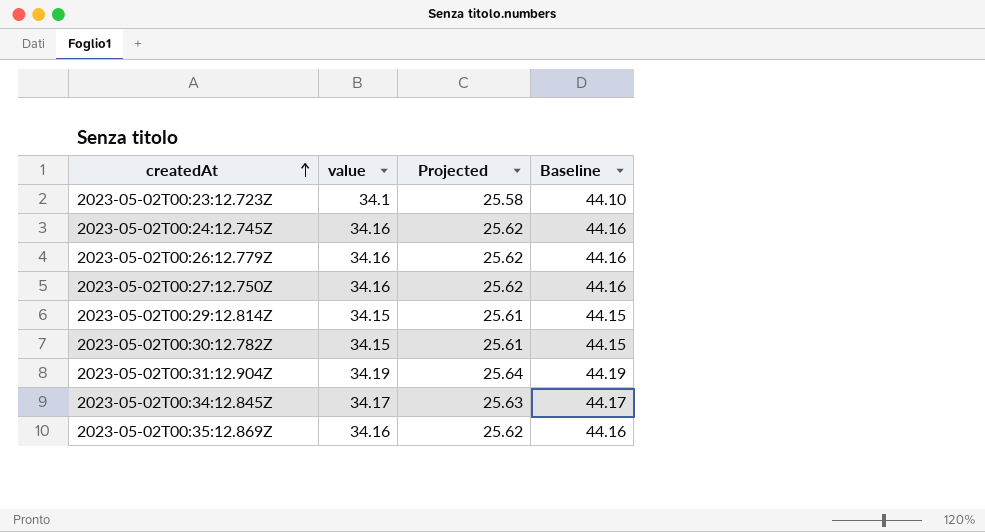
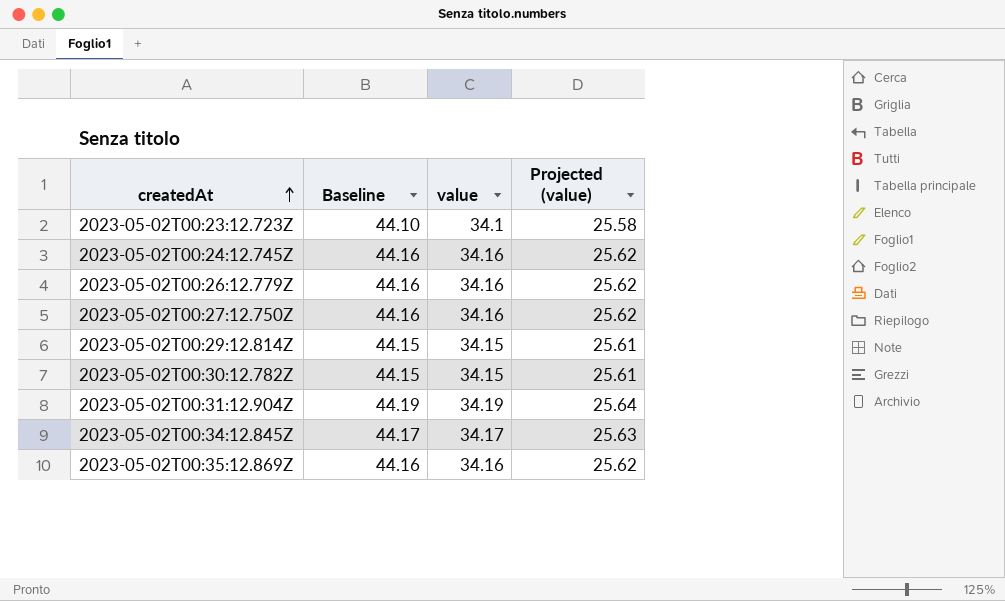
column Baseline | position: 4 -> 2
column name: Projected -> Projected (value)

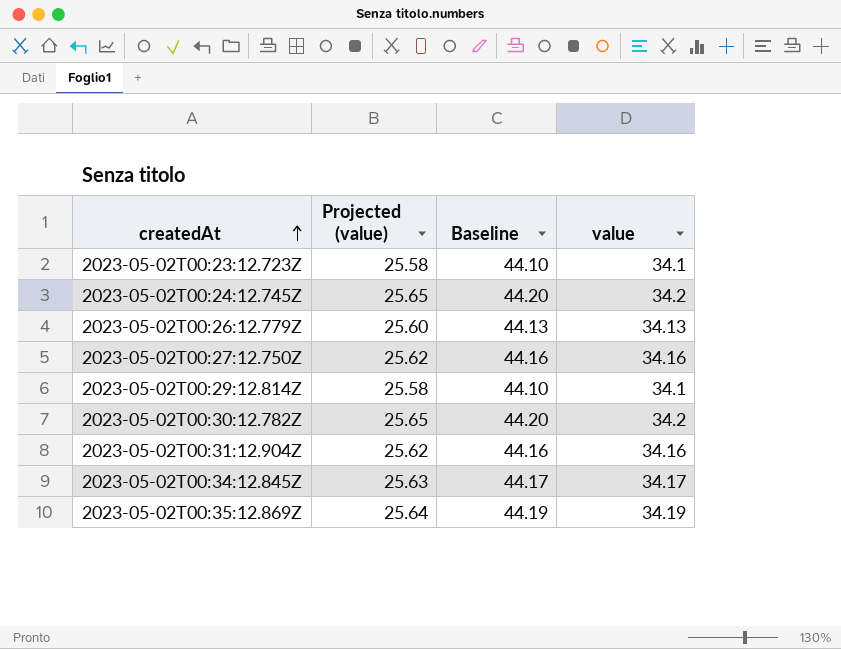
column Projected (value) | position: 4 -> 2
2023-05-02T00:24:12.745Z | Projected (value): 25.62 -> 25.65
2023-05-02T00:24:12.745Z | Baseline: 44.16 -> 44.20
2023-05-02T00:24:12.745Z | value: 34.16 -> 34.2
2023-05-02T00:26:12.779Z | Projected (value): 25.62 -> 25.60
2023-05-02T00:26:12.779Z | Baseline: 44.16 -> 44.13
2023-05-02T00:26:12.779Z | value: 34.16 -> 34.13
2023-05-02T00:29:12.814Z | Projected (value): 25.61 -> 25.58
2023-05-02T00:29:12.814Z | Baseline: 44.15 -> 44.10
2023-05-02T00:29:12.814Z | value: 34.15 -> 34.1
2023-05-02T00:30:12.782Z | Projected (value): 25.61 -> 25.65
2023-05-02T00:30:12.782Z | Baseline: 44.15 -> 44.20
2023-05-02T00:30:12.782Z | value: 34.15 -> 34.2
2023-05-02T00:31:12.904Z | Projected (value): 25.64 -> 25.62
2023-05-02T00:31:12.904Z | Baseline: 44.19 -> 44.16
2023-05-02T00:31:12.904Z | value: 34.19 -> 34.16
2023-05-02T00:35:12.869Z | Projected (value): 25.62 -> 25.64
2023-05-02T00:35:12.869Z | Baseline: 44.16 -> 44.19
2023-05-02T00:35:12.869Z | value: 34.16 -> 34.19

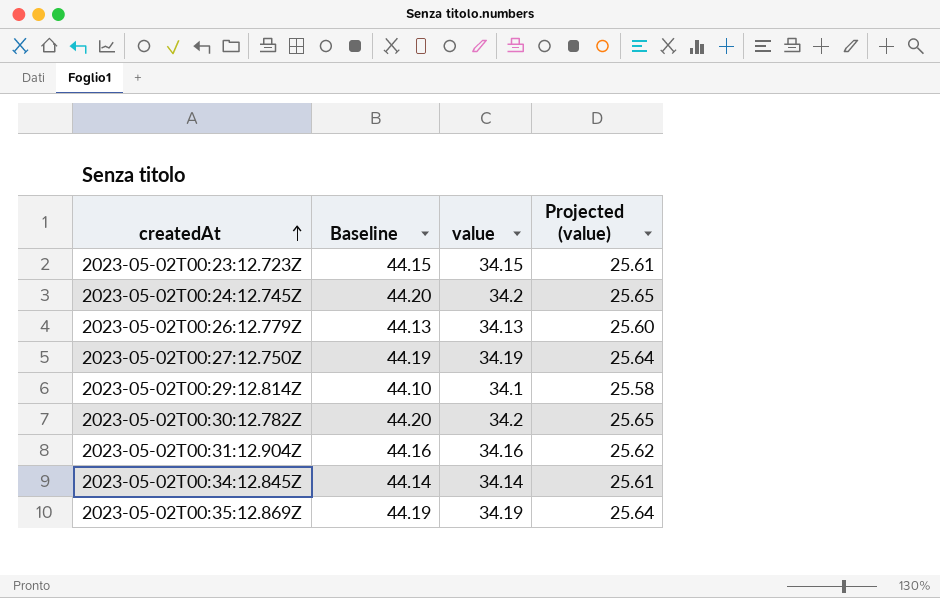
column Projected (value) | position: 2 -> 4
2023-05-02T00:23:12.723Z | Baseline: 44.10 -> 44.15
2023-05-02T00:23:12.723Z | value: 34.1 -> 34.15
2023-05-02T00:23:12.723Z | Projected (value): 25.58 -> 25.61
2023-05-02T00:27:12.750Z | Baseline: 44.16 -> 44.19
2023-05-02T00:27:12.750Z | value: 34.16 -> 34.19
2023-05-02T00:27:12.750Z | Projected (value): 25.62 -> 25.64
2023-05-02T00:34:12.845Z | Baseline: 44.17 -> 44.14
2023-05-02T00:34:12.845Z | value: 34.17 -> 34.14
2023-05-02T00:34:12.845Z | Projected (value): 25.63 -> 25.61

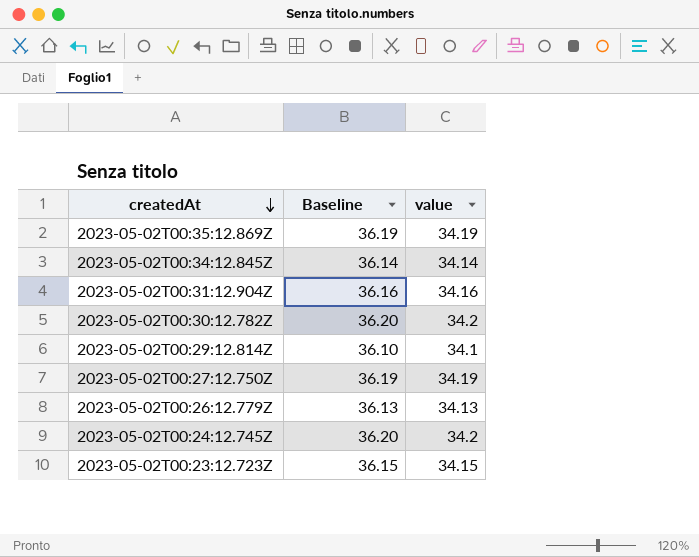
row order: createdAt ascending -> createdAt descending
column Projected (value) | formula: [value] * 0.75 -> none
column Baseline | formula: [value] + 10 -> [value] + 2

